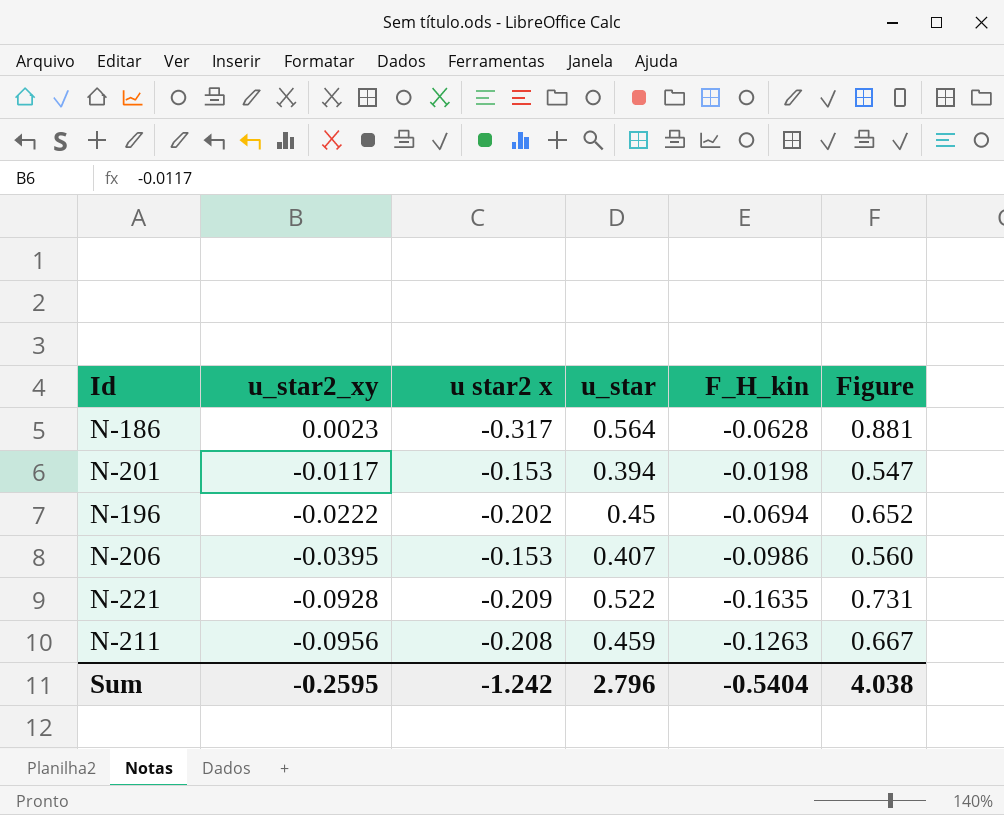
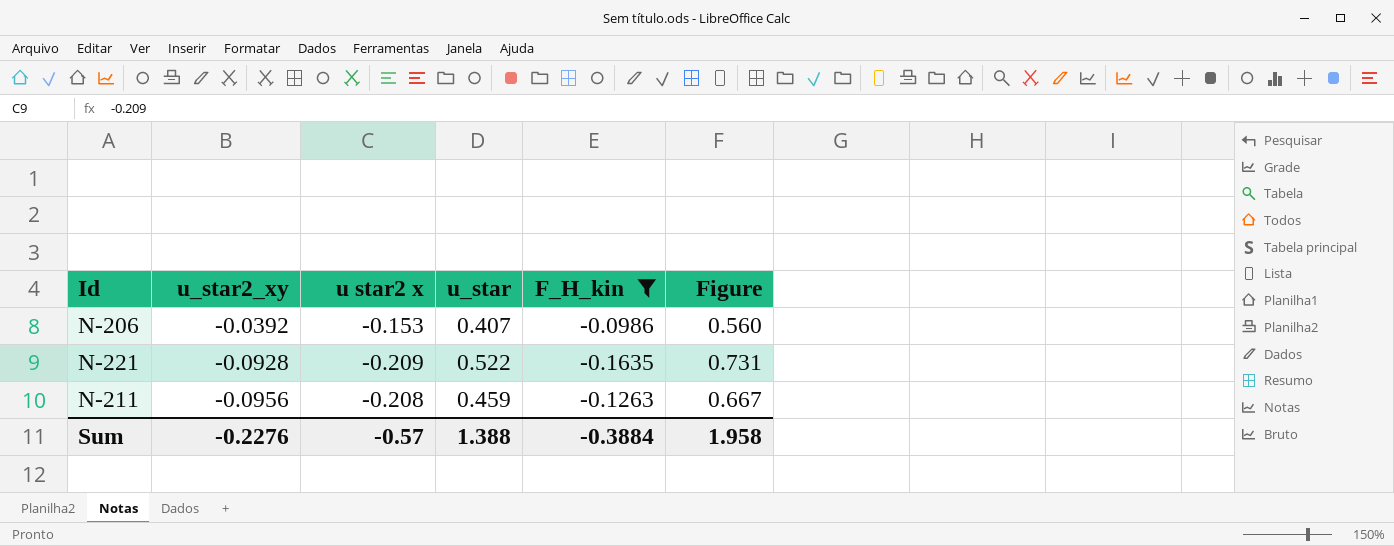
filter: none -> F_H_kin <= -0.0986
N-206 | u_star2_xy: -0.0395 -> -0.0392
Sum | u_star2_xy: -0.2595 -> -0.2276
Sum | u star2 x: -1.242 -> -0.57
Sum | u_star: 2.796 -> 1.388
Sum | F_H_kin: -0.5404 -> -0.3884
Sum | Figure: 4.038 -> 1.958

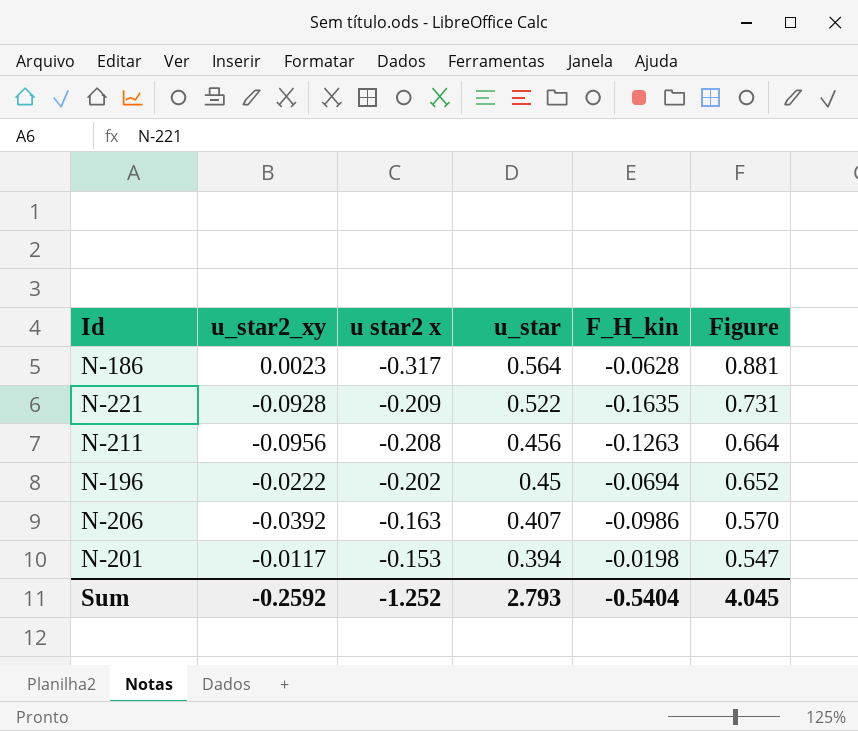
filter: F_H_kin <= -0.0986 -> none
row order: u_star2_xy descending -> u star2 x ascending
N-211 | u_star: 0.459 -> 0.456
N-211 | Figure: 0.667 -> 0.664
N-206 | u star2 x: -0.153 -> -0.163
N-206 | Figure: 0.560 -> 0.570
Sum | u_star2_xy: -0.2276 -> -0.2592
Sum | u star2 x: -0.57 -> -1.252
Sum | u_star: 1.388 -> 2.793
Sum | F_H_kin: -0.3884 -> -0.5404
Sum | Figure: 1.958 -> 4.045

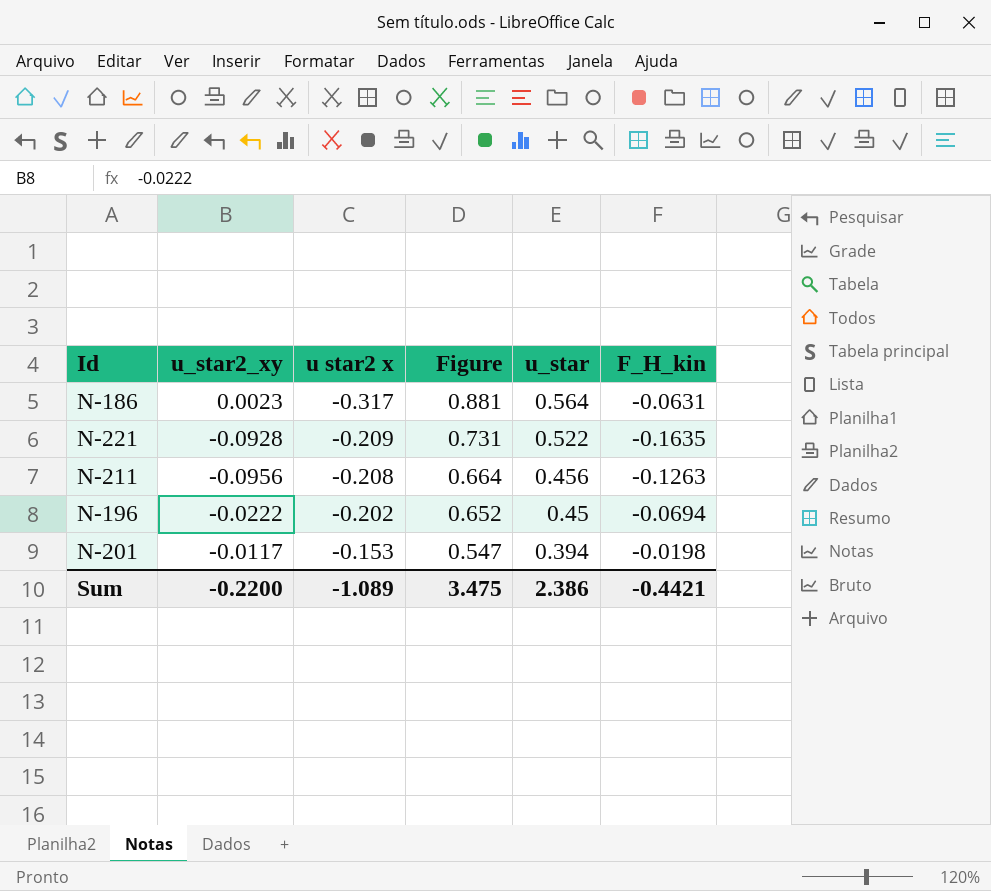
column Figure | position: 6 -> 4
row N-206: -0.0392 | -0.163 | 0.407 | -0.0986 | 0.570 -> none
N-186 | F_H_kin: -0.0628 -> -0.0631
Sum | u_star2_xy: -0.2592 -> -0.2200
Sum | u star2 x: -1.252 -> -1.089
Sum | Figure: 4.045 -> 3.475
Sum | u_star: 2.793 -> 2.386
Sum | F_H_kin: -0.5404 -> -0.4421

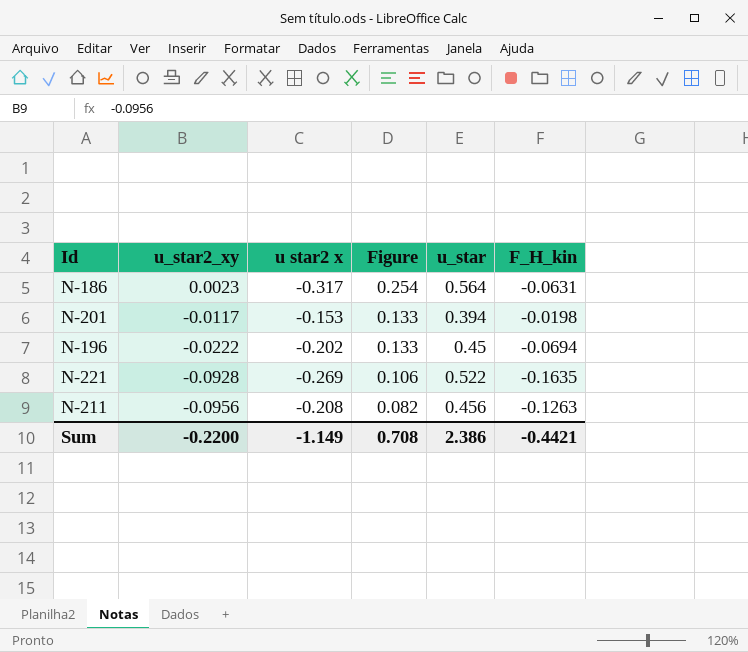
row order: u star2 x ascending -> u_star2_xy descending
column Figure | formula: [u_star] - [u star2 x] -> [F_H_kin] - [u star2 x]
N-221 | u star2 x: -0.209 -> -0.269
Sum | u star2 x: -1.089 -> -1.149
Sum | Figure: 3.475 -> 0.708

